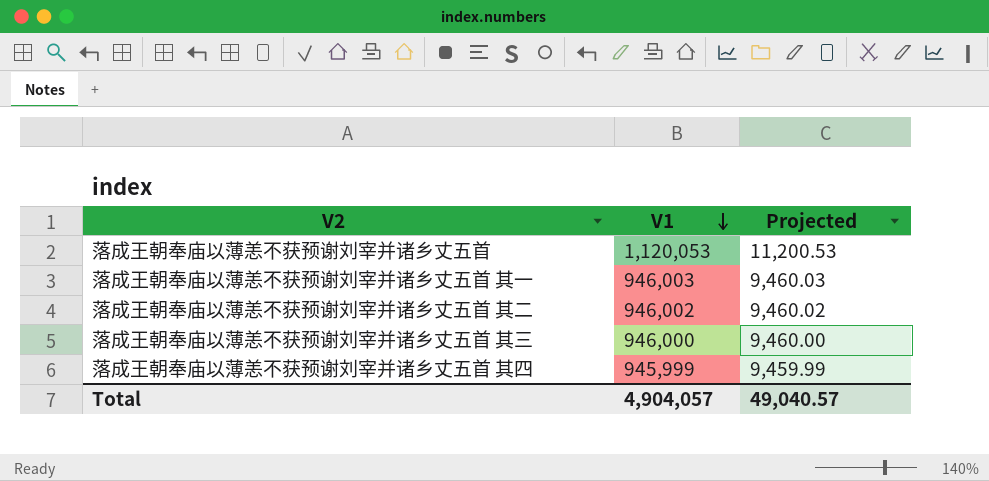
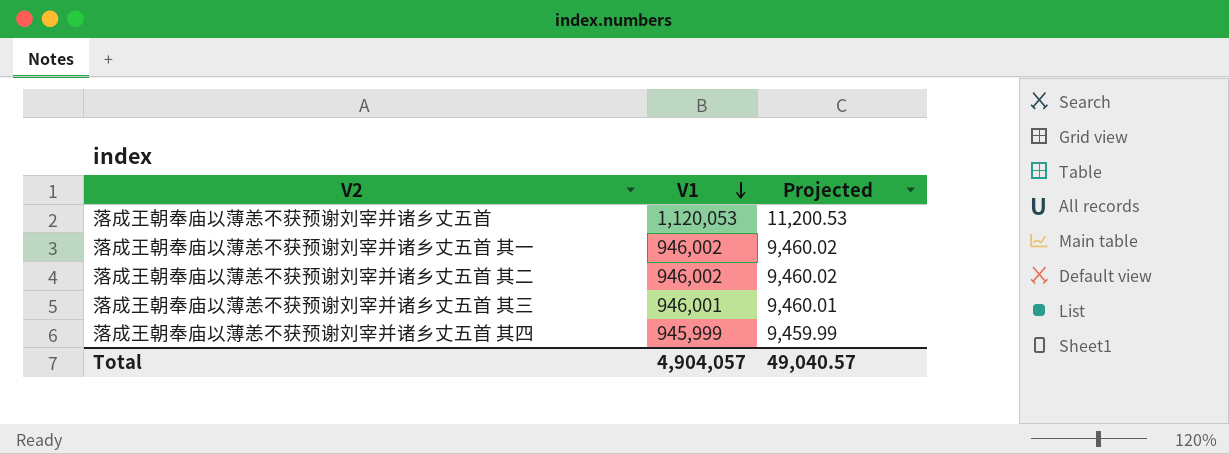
落成王朝奉庙以薄恙不获预谢刘宰并诸乡丈五首 其一 | V1: 946,003 -> 946,002
落成王朝奉庙以薄恙不获预谢刘宰并诸乡丈五首 其一 | Projected: 9,460.03 -> 9,460.02
落成王朝奉庙以薄恙不获预谢刘宰并诸乡丈五首 其三 | V1: 946,000 -> 946,001
落成王朝奉庙以薄恙不获预谢刘宰并诸乡丈五首 其三 | Projected: 9,460.00 -> 9,460.01

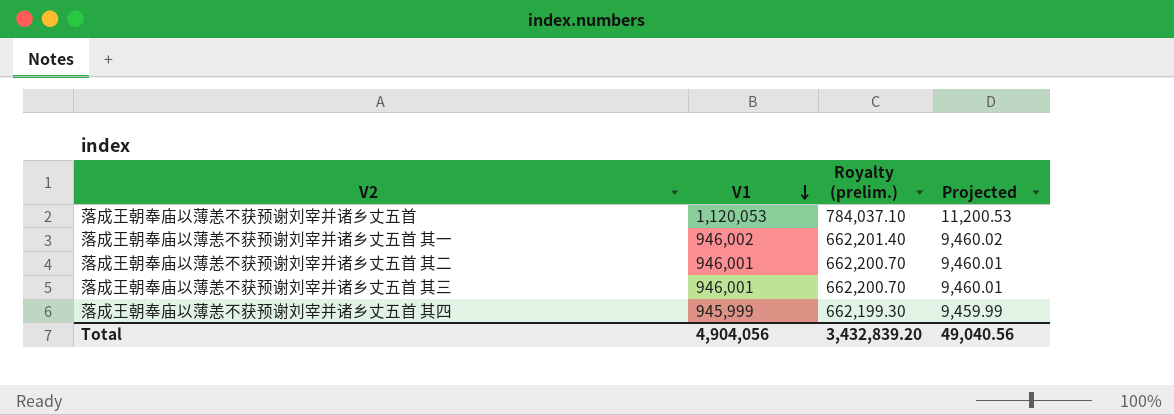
column Royalty (prelim.) | formula: none -> [V1] * 0.7
落成王朝奉庙以薄恙不获预谢刘宰并诸乡丈五首 其二 | V1: 946,002 -> 946,001
落成王朝奉庙以薄恙不获预谢刘宰并诸乡丈五首 其二 | Projected: 9,460.02 -> 9,460.01
Total | V1: 4,904,057 -> 4,904,056
Total | Projected: 49,040.57 -> 49,040.56

